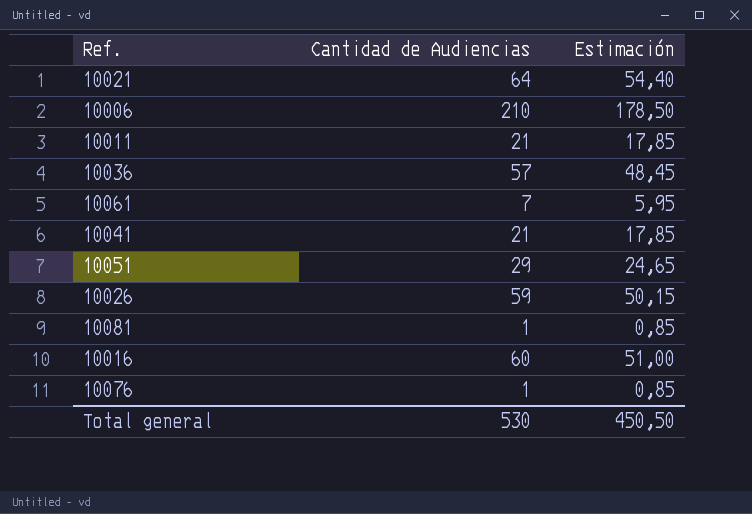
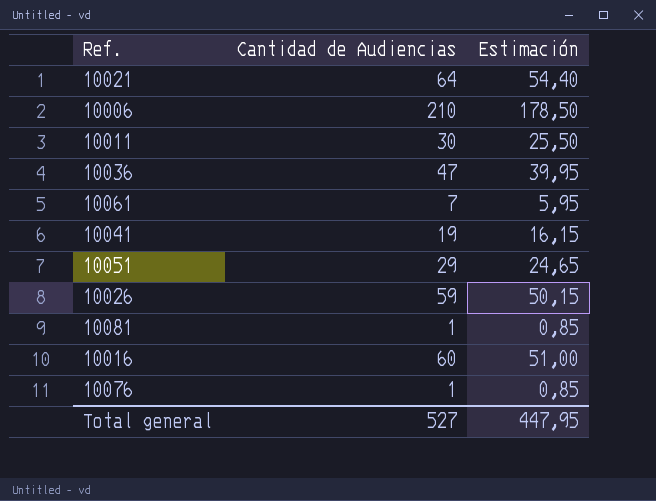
10011 | Cantidad de Audiencias: 21 -> 30
10011 | Estimación: 17,85 -> 25,50
10036 | Cantidad de Audiencias: 57 -> 47
10036 | Estimación: 48,45 -> 39,95
10041 | Cantidad de Audiencias: 21 -> 19
10041 | Estimación: 17,85 -> 16,15
Total general | Cantidad de Audiencias: 530 -> 527
Total general | Estimación: 450,50 -> 447,95

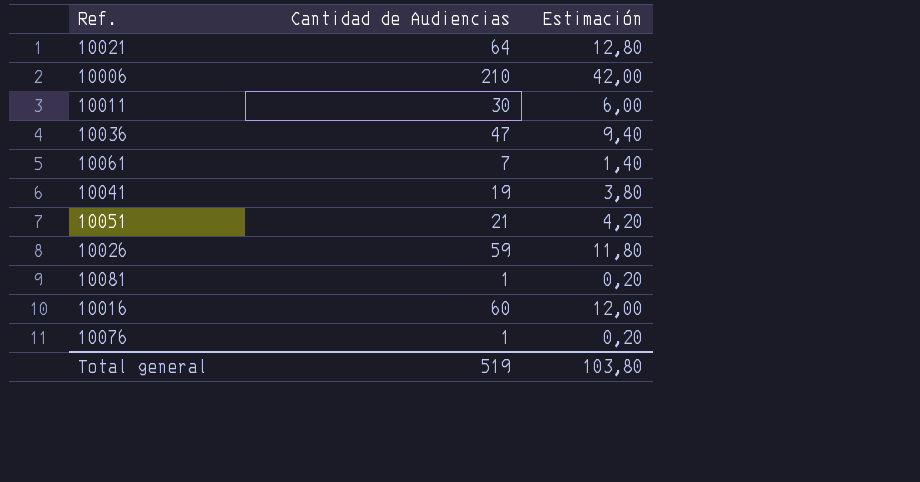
column Estimación | formula: [Cantidad de Audiencias] * 0,85 -> [Cantidad de Audiencias] * 0,2
10051 | Cantidad de Audiencias: 29 -> 21
Total general | Cantidad de Audiencias: 527 -> 519
Total general | Estimación: 447,95 -> 103,80

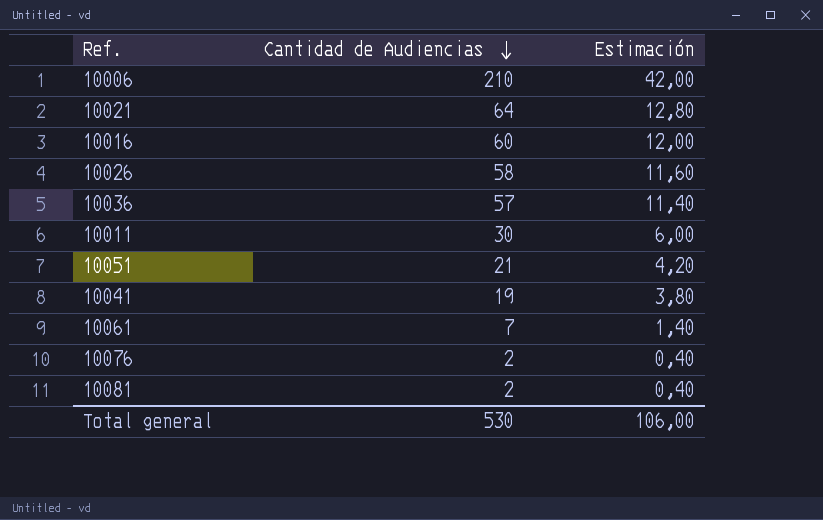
row order: none -> Cantidad de Audiencias descending
10026 | Cantidad de Audiencias: 59 -> 58
10026 | Estimación: 11,80 -> 11,60
10036 | Cantidad de Audiencias: 47 -> 57
10036 | Estimación: 9,40 -> 11,40
10076 | Cantidad de Audiencias: 1 -> 2
10076 | Estimación: 0,20 -> 0,40
10081 | Cantidad de Audiencias: 1 -> 2
10081 | Estimación: 0,20 -> 0,40
Total general | Cantidad de Audiencias: 519 -> 530
Total general | Estimación: 103,80 -> 106,00

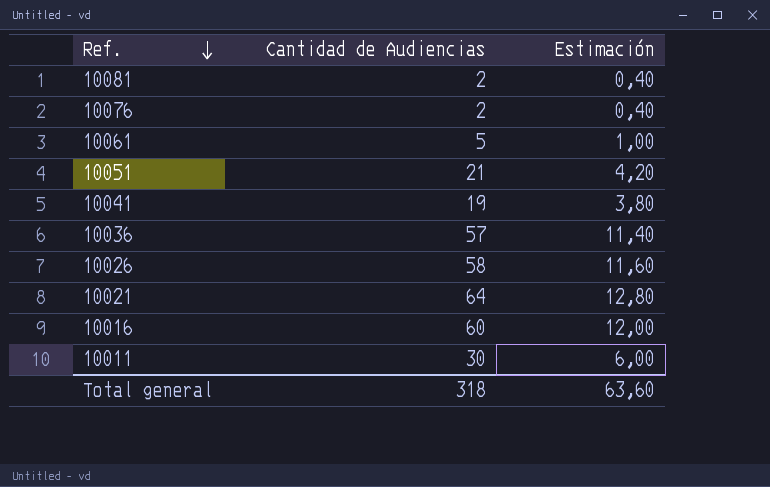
row order: Cantidad de Audiencias descending -> Ref. descending
row 10006: 210 | 42,00 -> none
10061 | Cantidad de Audiencias: 7 -> 5
10061 | Estimación: 1,40 -> 1,00
Total general | Cantidad de Audiencias: 530 -> 318
Total general | Estimación: 106,00 -> 63,60

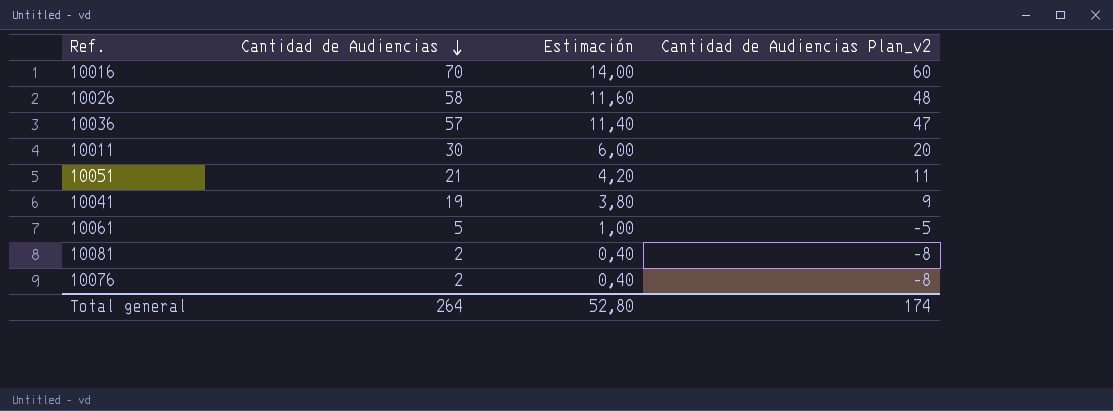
row order: Ref. descending -> Cantidad de Audiencias descending
column Cantidad de Audiencias Plan_v2 | formula: none -> [Cantidad de Audiencias] - 10
row 10021: 64 | 12,80 -> none
10016 | Cantidad de Audiencias: 60 -> 70
10016 | Estimación: 12,00 -> 14,00
Total general | Cantidad de Audiencias: 318 -> 264
Total general | Estimación: 63,60 -> 52,80

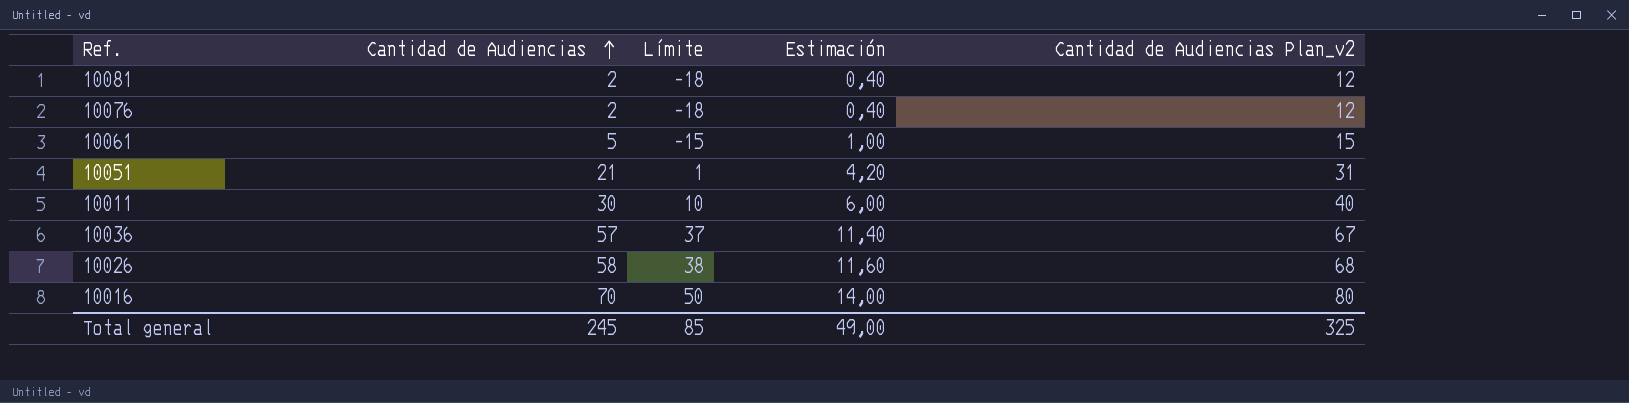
row order: Cantidad de Audiencias descending -> Cantidad de Audiencias ascending
column Límite | formula: none -> [Cantidad de Audiencias] - 20
column Cantidad de Audiencias Plan_v2 | formula: [Cantidad de Audiencias] - 10 -> [Cantidad de Audiencias] + 10
row 10041: 19 | 3,80 | 9 -> none
Total general | Cantidad de Audiencias: 264 -> 245
Total general | Estimación: 52,80 -> 49,00
Total general | Cantidad de Audiencias Plan_v2: 174 -> 325

